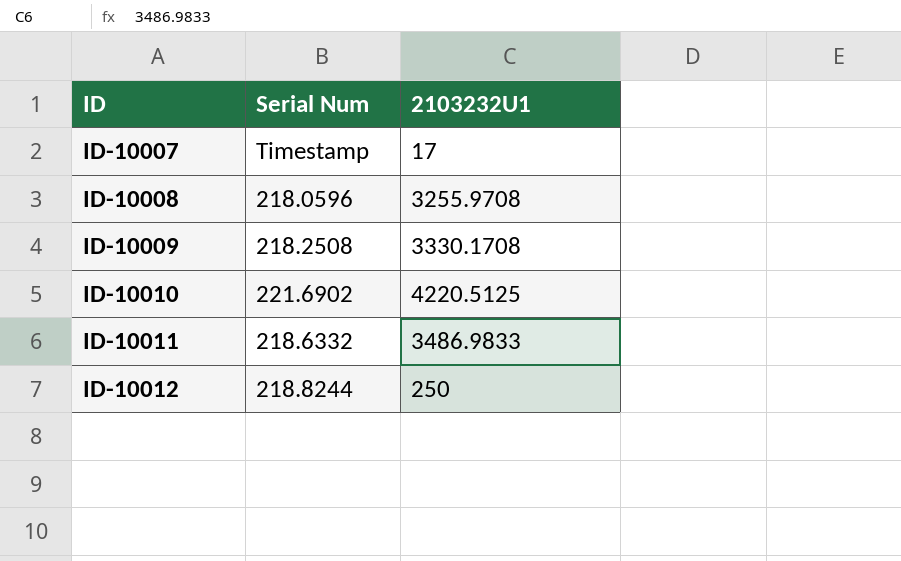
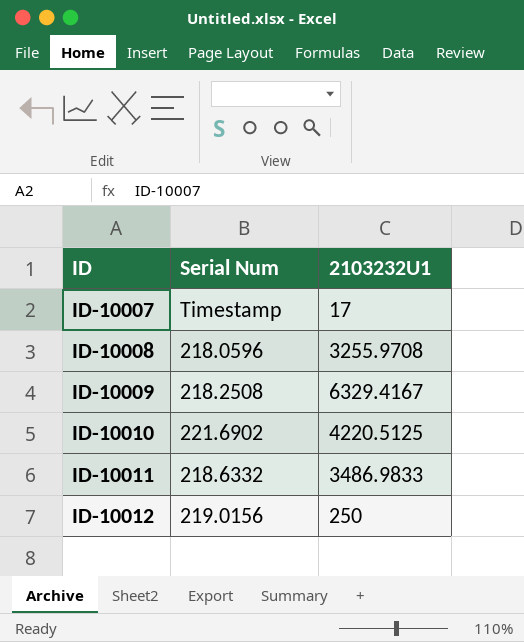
ID-10009 | 2103232U1: 3330.1708 -> 6329.4167
ID-10012 | Serial Num: 218.8244 -> 219.0156

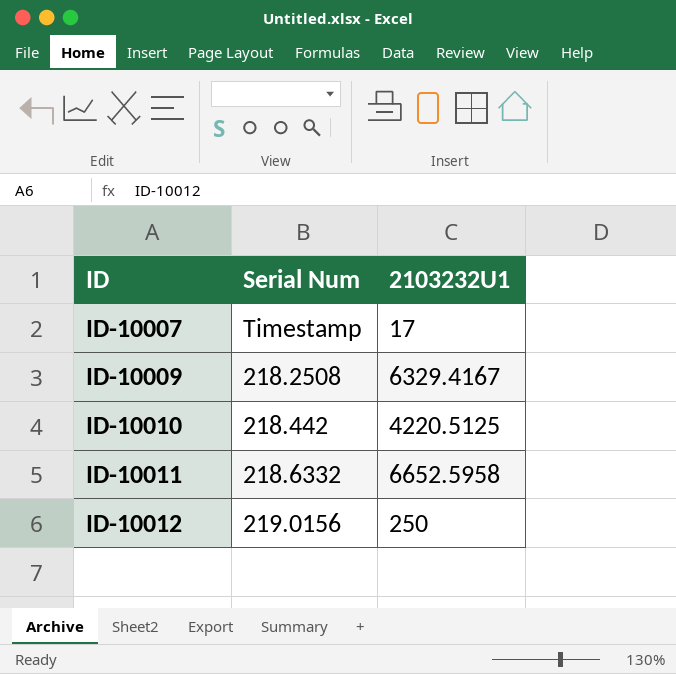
row ID-10008: 218.0596 | 3255.9708 -> none
ID-10010 | Serial Num: 221.6902 -> 218.442
ID-10011 | 2103232U1: 3486.9833 -> 6652.5958

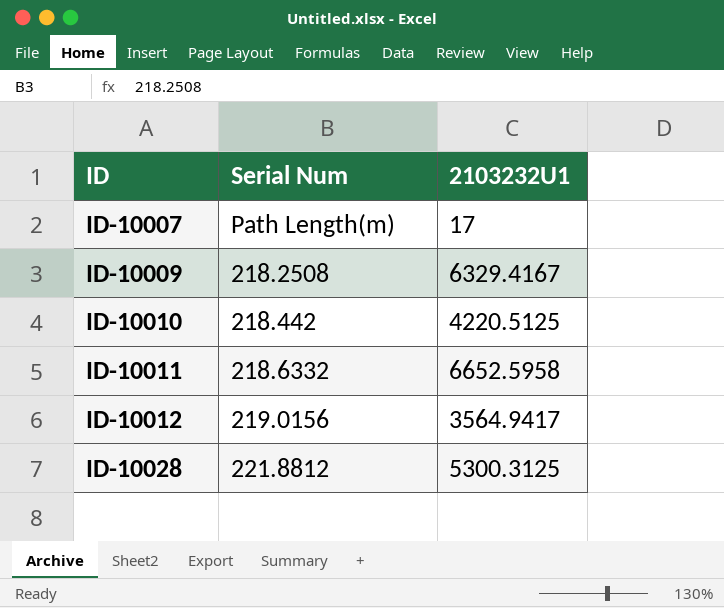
ID-10007 | Serial Num: Timestamp -> Path Length(m)
ID-10012 | 2103232U1: 250 -> 3564.9417
row ID-10028: none -> 221.8812 | 5300.3125

